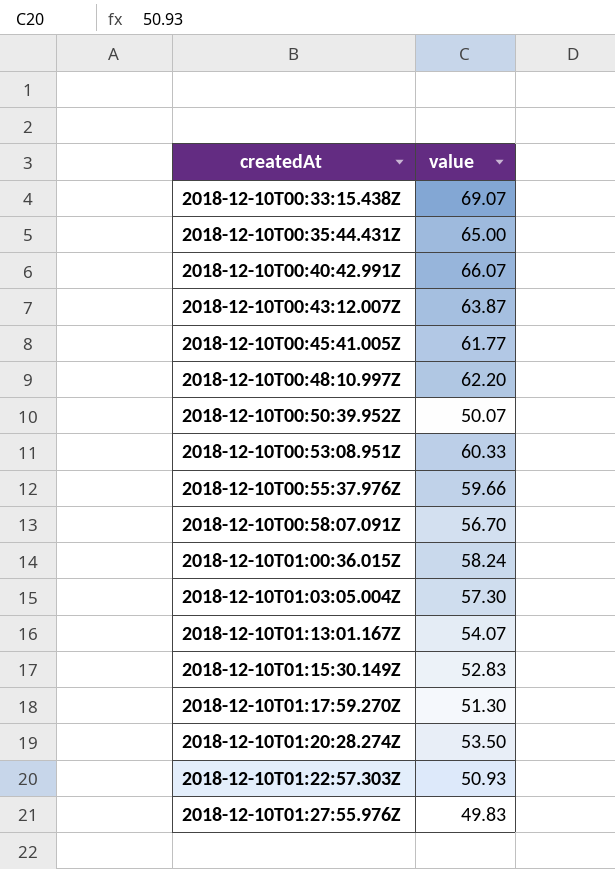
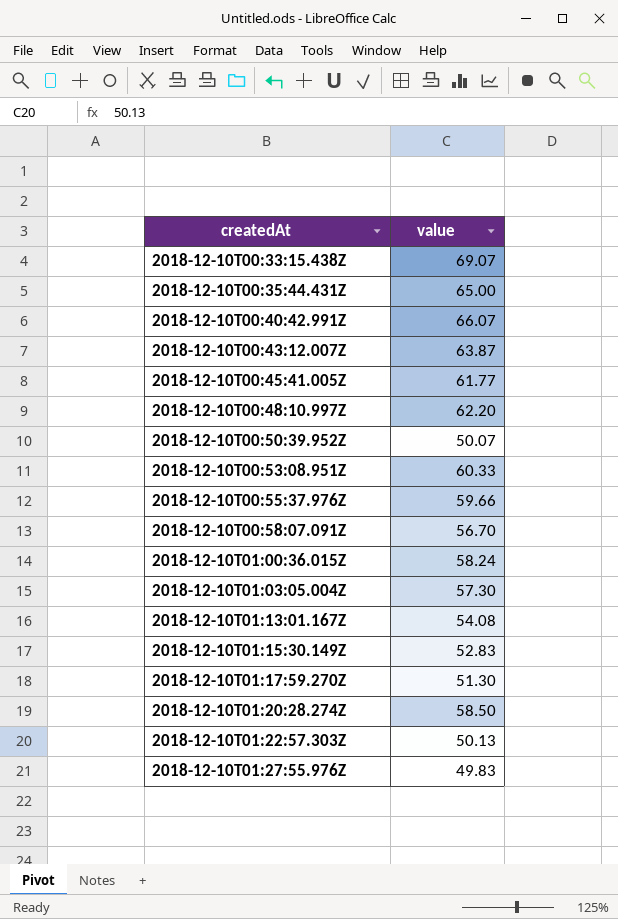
2018-12-10T01:13:01.167Z | value: 54.07 -> 54.08
2018-12-10T01:20:28.274Z | value: 53.50 -> 58.50
2018-12-10T01:22:57.303Z | value: 50.93 -> 50.13

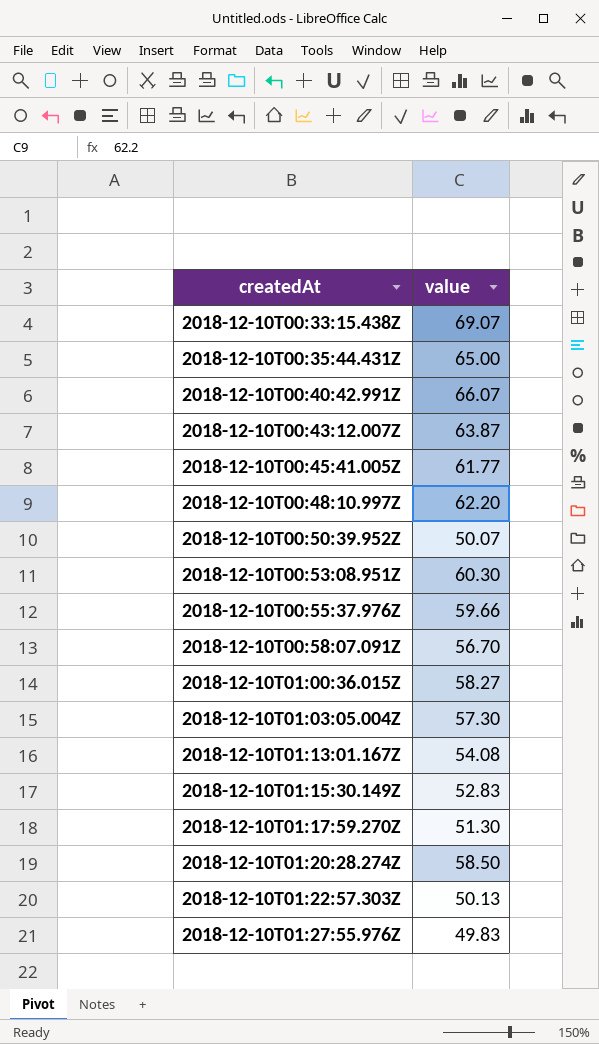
2018-12-10T00:53:08.951Z | value: 60.33 -> 60.30
2018-12-10T01:00:36.015Z | value: 58.24 -> 58.27

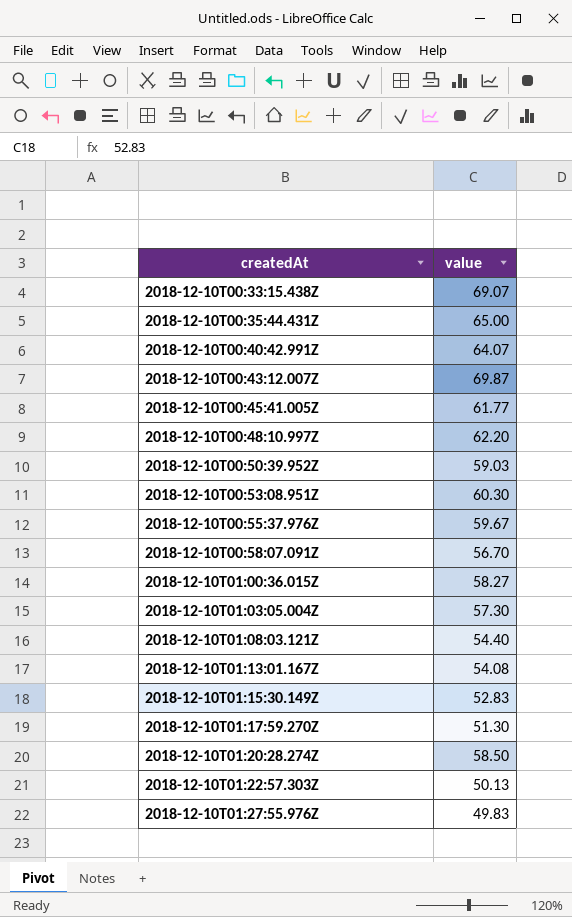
2018-12-10T00:40:42.991Z | value: 66.07 -> 64.07
2018-12-10T00:43:12.007Z | value: 63.87 -> 69.87
2018-12-10T00:50:39.952Z | value: 50.07 -> 59.03
2018-12-10T00:55:37.976Z | value: 59.66 -> 59.67
row 2018-12-10T01:08:03.121Z: none -> 54.40

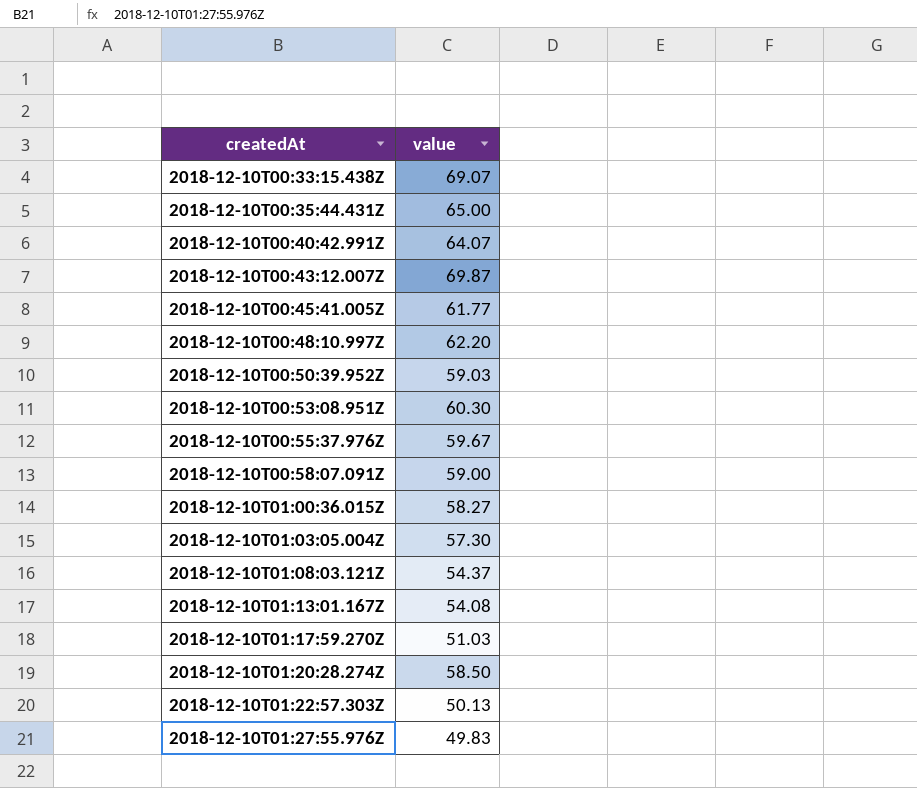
row 2018-12-10T01:15:30.149Z: 52.83 -> none
2018-12-10T00:58:07.091Z | value: 56.70 -> 59.00
2018-12-10T01:08:03.121Z | value: 54.40 -> 54.37
2018-12-10T01:17:59.270Z | value: 51.30 -> 51.03

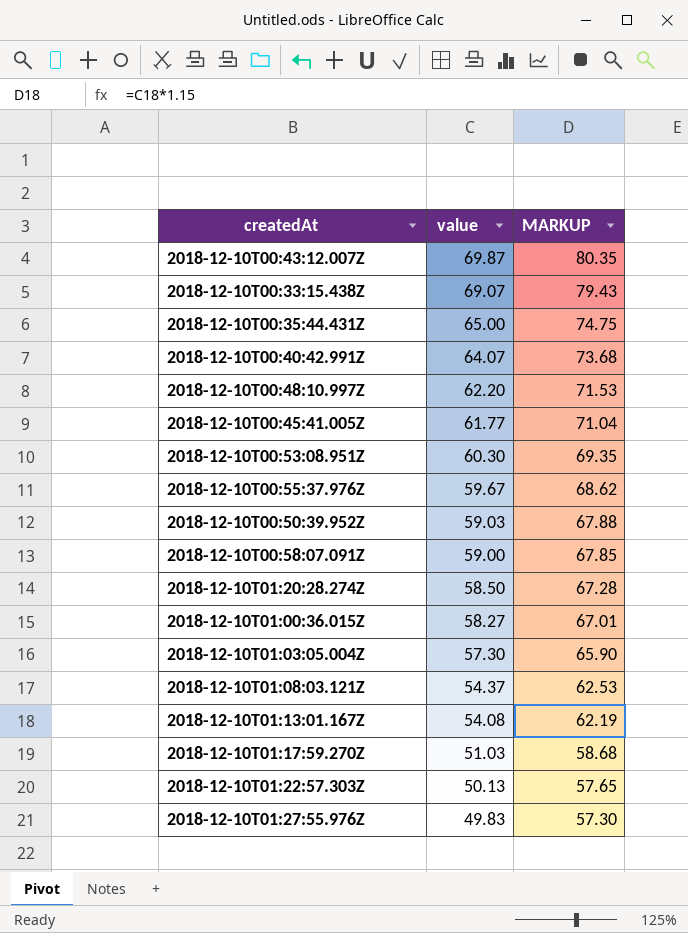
row order: createdAt ascending -> value descending
column MARKUP | formula: none -> [value] * 1.15

